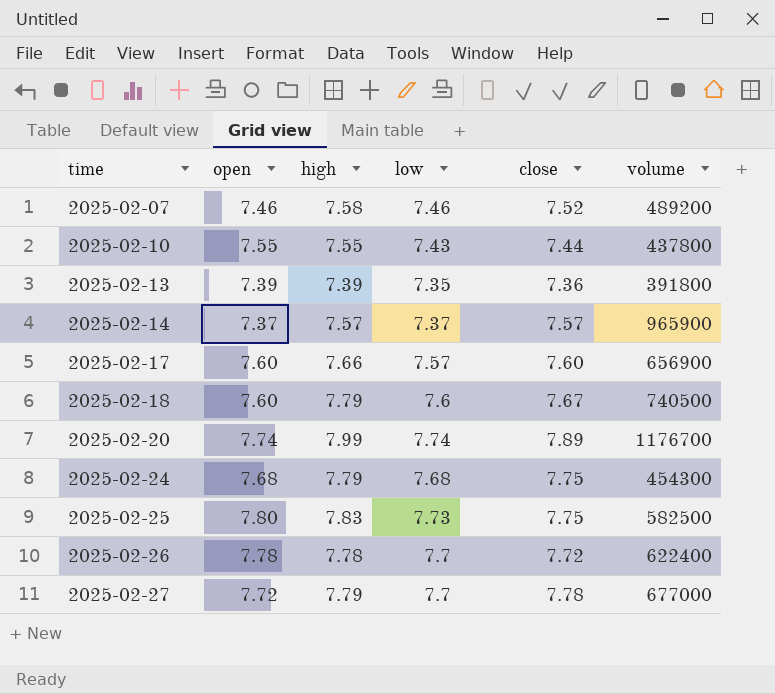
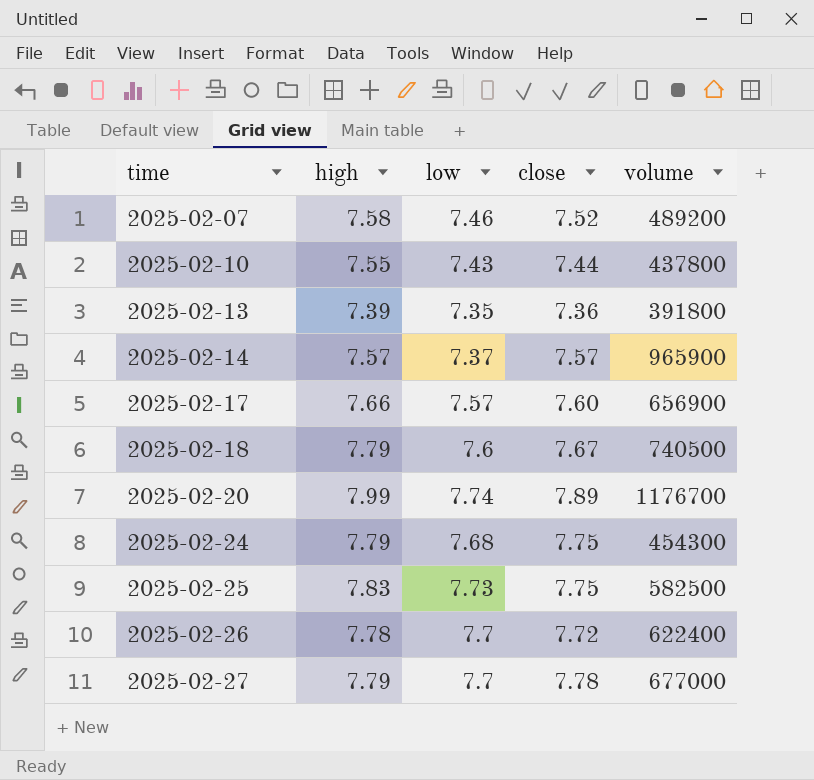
column open | position: 2 -> none

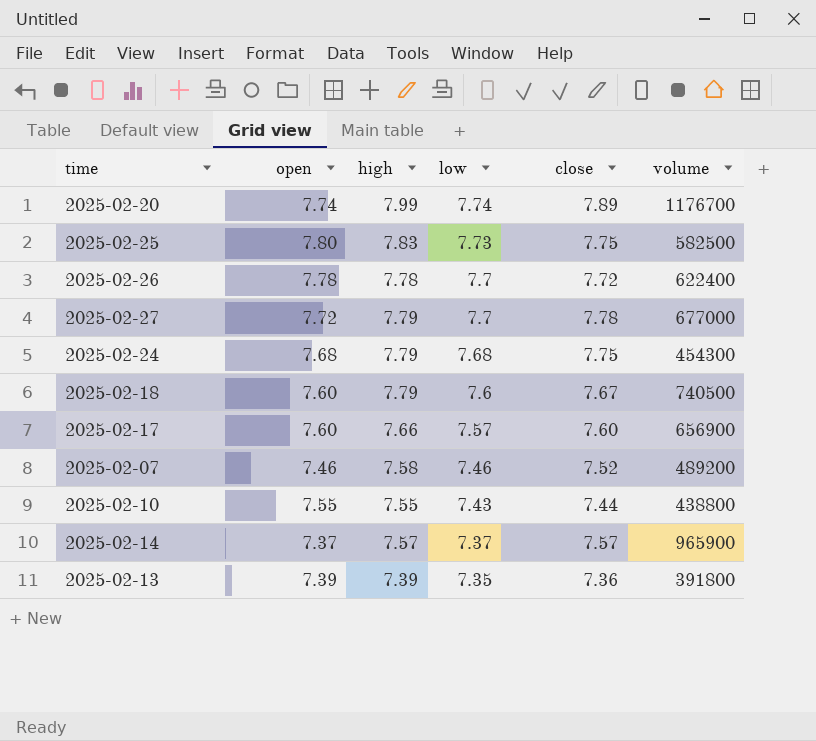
row order: time ascending -> low descending
column open | position: none -> 2
2025-02-10 | volume: 437800 -> 438800

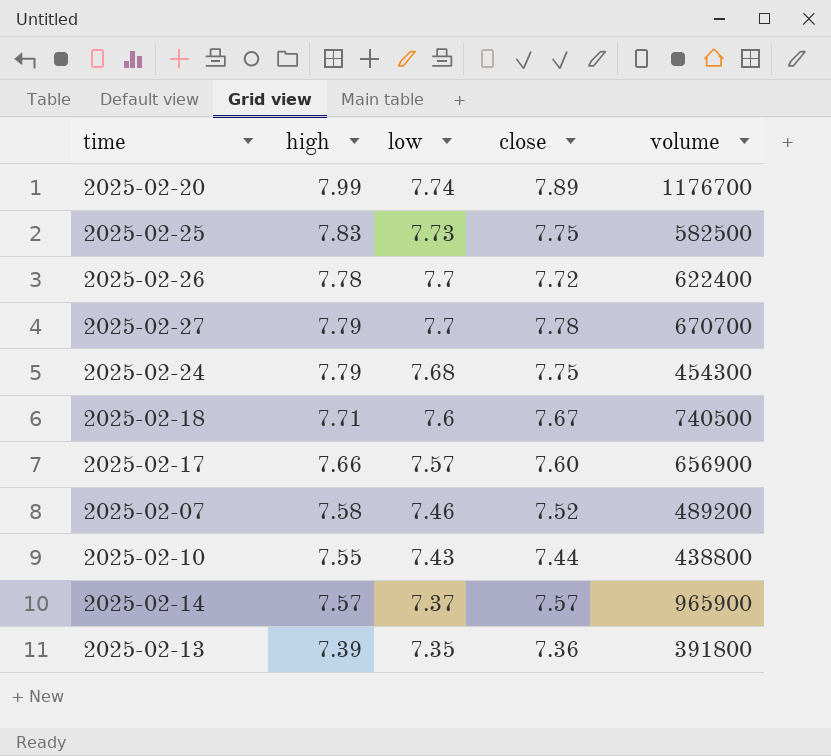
column open | position: 2 -> none
2025-02-27 | volume: 677000 -> 670700
2025-02-18 | high: 7.79 -> 7.71

